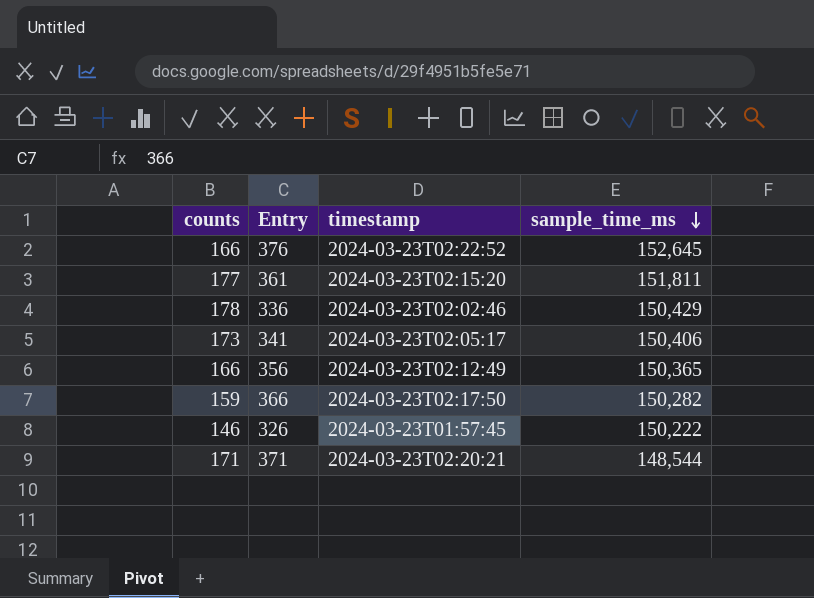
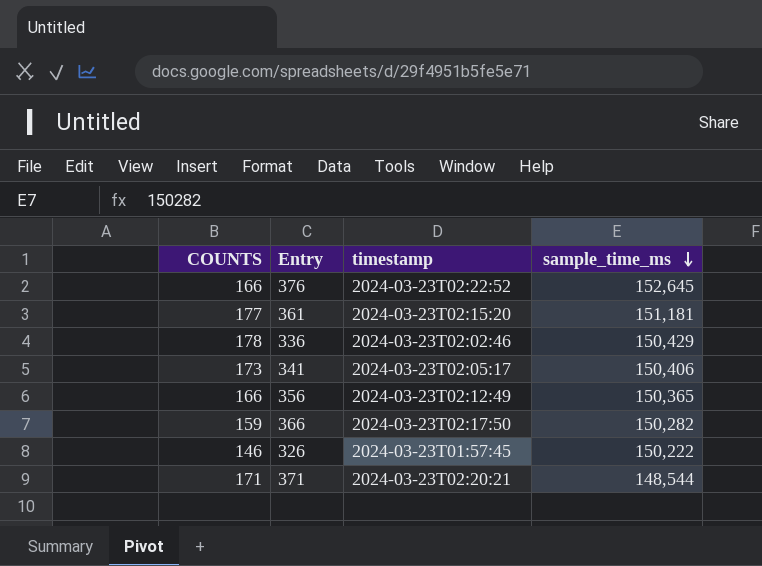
column name: counts -> COUNTS
361 | sample_time_ms: 151,811 -> 151,181

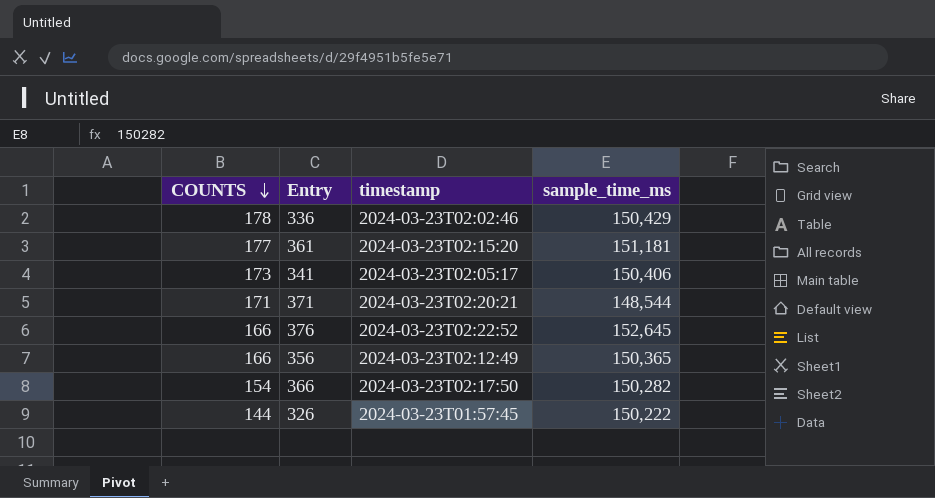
row order: sample_time_ms descending -> COUNTS descending
366 | COUNTS: 159 -> 154
326 | COUNTS: 146 -> 144

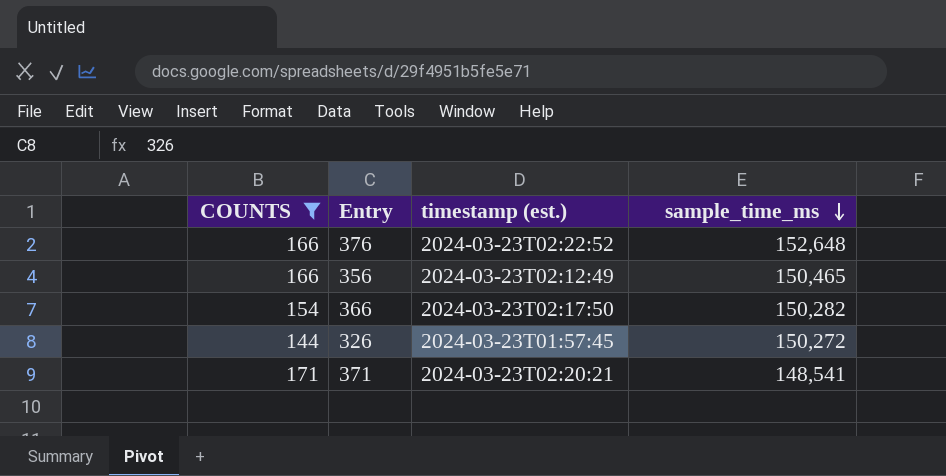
filter: none -> COUNTS <= 171
row order: COUNTS descending -> sample_time_ms descending
column name: timestamp -> timestamp (est.)
376 | sample_time_ms: 152,645 -> 152,648
356 | sample_time_ms: 150,365 -> 150,465
326 | sample_time_ms: 150,222 -> 150,272
371 | sample_time_ms: 148,544 -> 148,541

